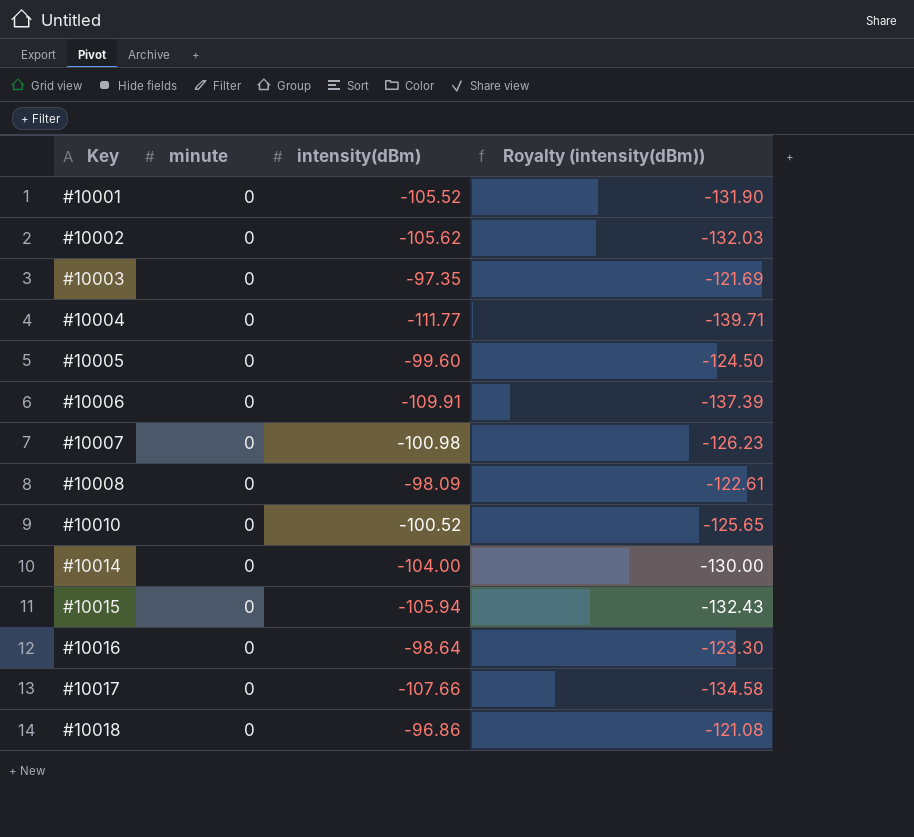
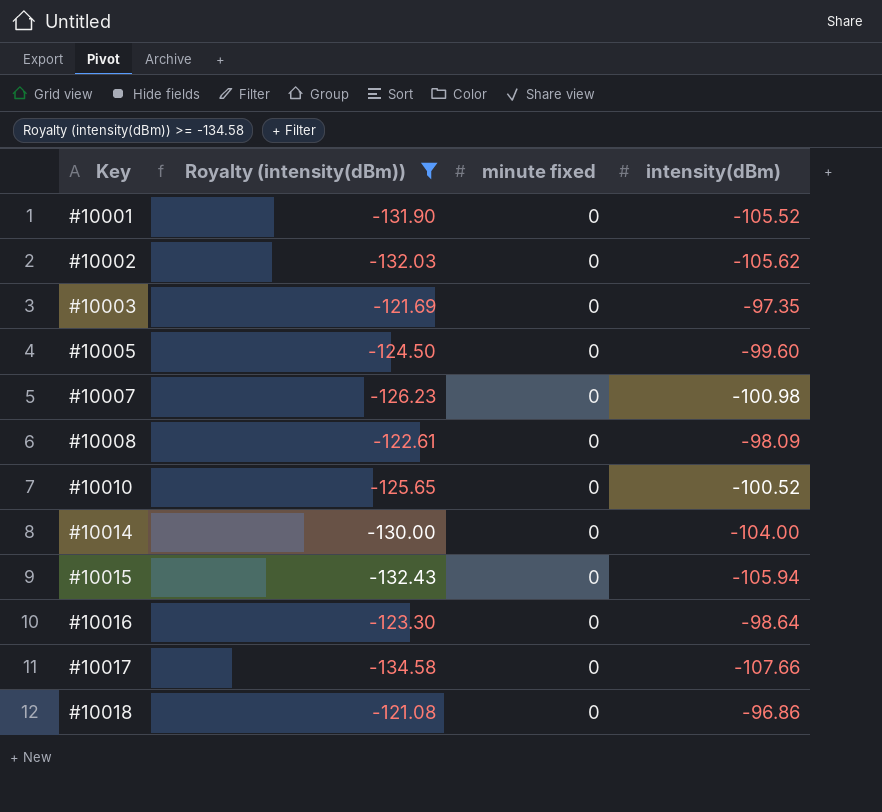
filter: none -> Royalty (intensity(dBm)) >= -134.58
column Royalty (intensity(dBm)) | position: 4 -> 2
column name: minute -> minute fixed

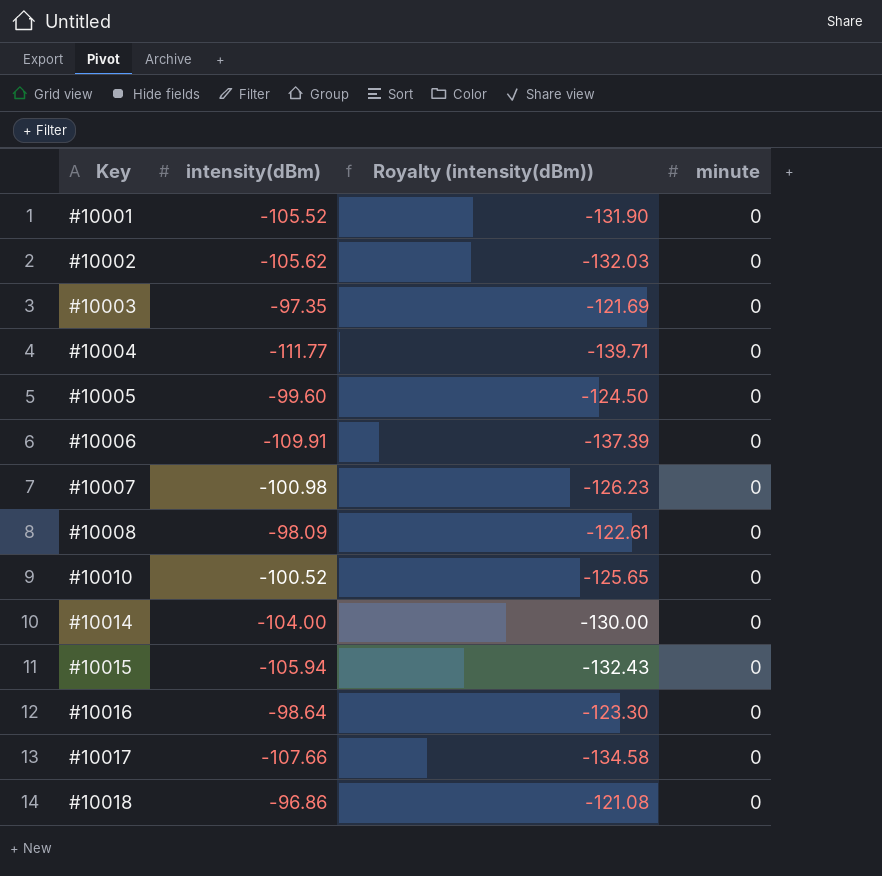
filter: Royalty (intensity(dBm)) >= -134.58 -> none
column intensity(dBm) | position: 4 -> 2
column name: minute fixed -> minute

